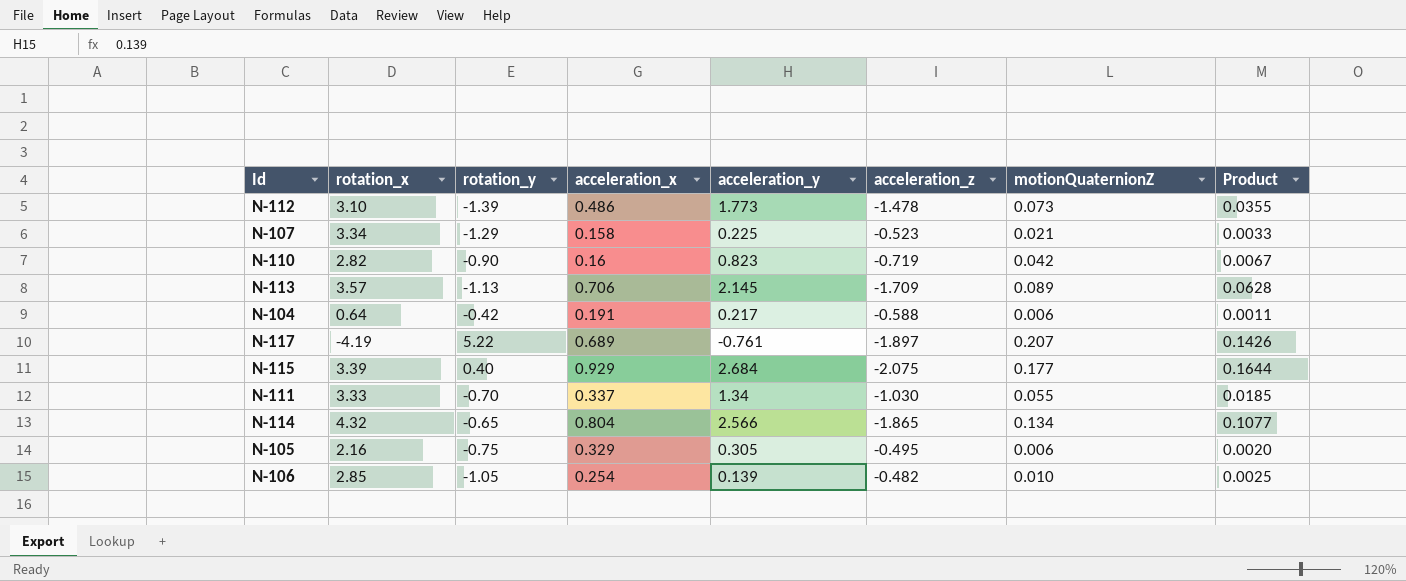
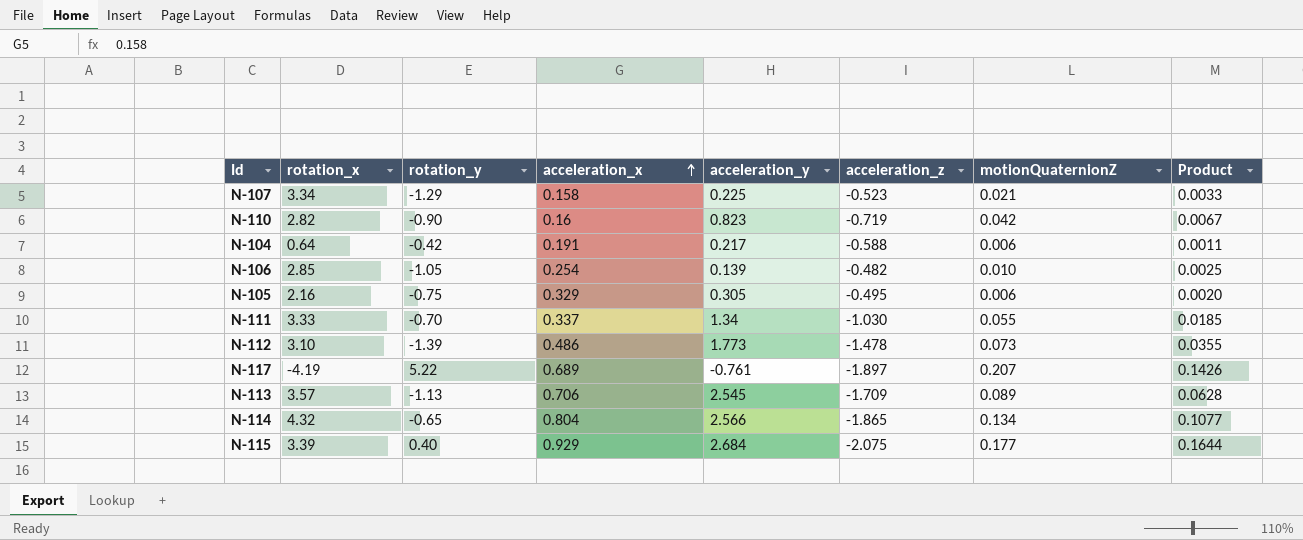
row order: none -> acceleration_x ascending
N-113 | acceleration_y: 2.145 -> 2.545

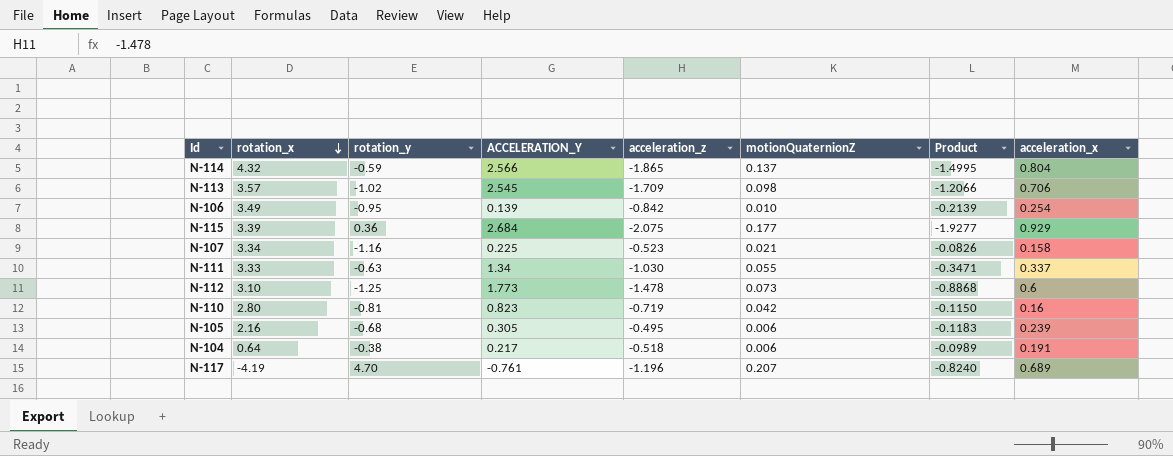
row order: acceleration_x ascending -> rotation_x descending
column name: acceleration_y -> ACCELERATION_Y
column Product | formula: [acceleration_x] * [motionQuaternionZ] -> [acceleration_z] * [acceleration_x]
column acceleration_x | position: 4 -> 8
N-114 | rotation_y: -0.65 -> -0.59
N-114 | motionQuaternionZ: 0.134 -> 0.137
N-113 | rotation_y: -1.13 -> -1.02
N-113 | motionQuaternionZ: 0.089 -> 0.098
N-106 | rotation_x: 2.85 -> 3.49
N-106 | rotation_y: -1.05 -> -0.95
N-106 | acceleration_z: -0.482 -> -0.842
N-115 | rotation_y: 0.40 -> 0.36
N-107 | rotation_y: -1.29 -> -1.16
N-111 | rotation_y: -0.70 -> -0.63
N-112 | rotation_y: -1.39 -> -1.25
N-112 | acceleration_x: 0.486 -> 0.6
N-110 | rotation_x: 2.82 -> 2.80
N-110 | rotation_y: -0.90 -> -0.81
N-105 | rotation_y: -0.75 -> -0.68
N-105 | acceleration_x: 0.329 -> 0.239
N-104 | rotation_y: -0.42 -> -0.38
N-104 | acceleration_z: -0.588 -> -0.518
N-117 | rotation_y: 5.22 -> 4.70
N-117 | acceleration_z: -1.897 -> -1.196

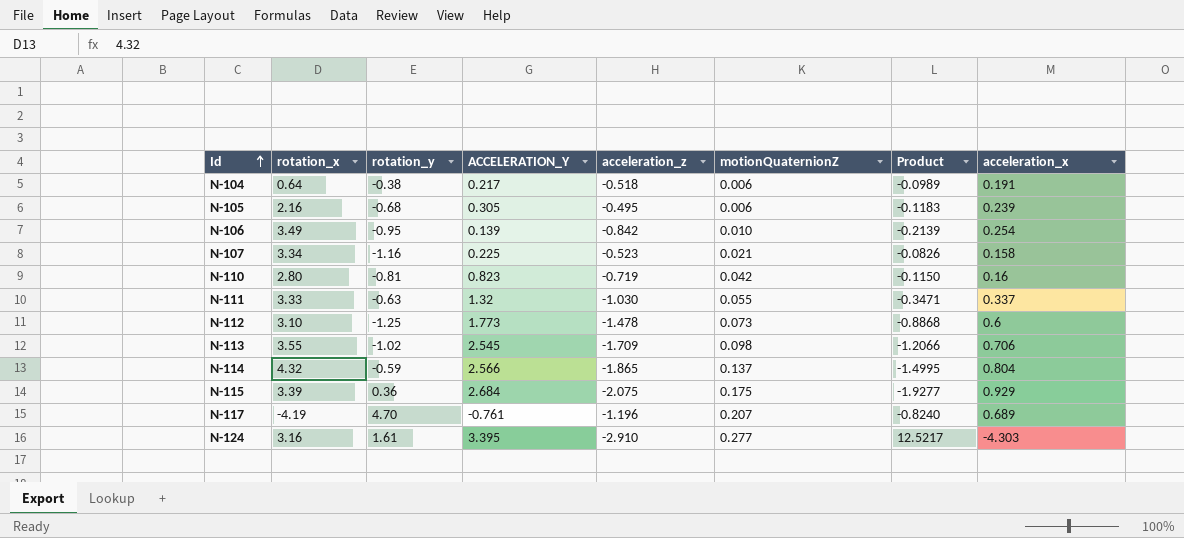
row order: rotation_x descending -> Id ascending
N-111 | ACCELERATION_Y: 1.34 -> 1.32
N-113 | rotation_x: 3.57 -> 3.55
N-115 | motionQuaternionZ: 0.177 -> 0.175
row N-124: none -> 3.16 | 1.61 | 3.395 | -2.910 | 0.277 | 12.5217 | -4.303

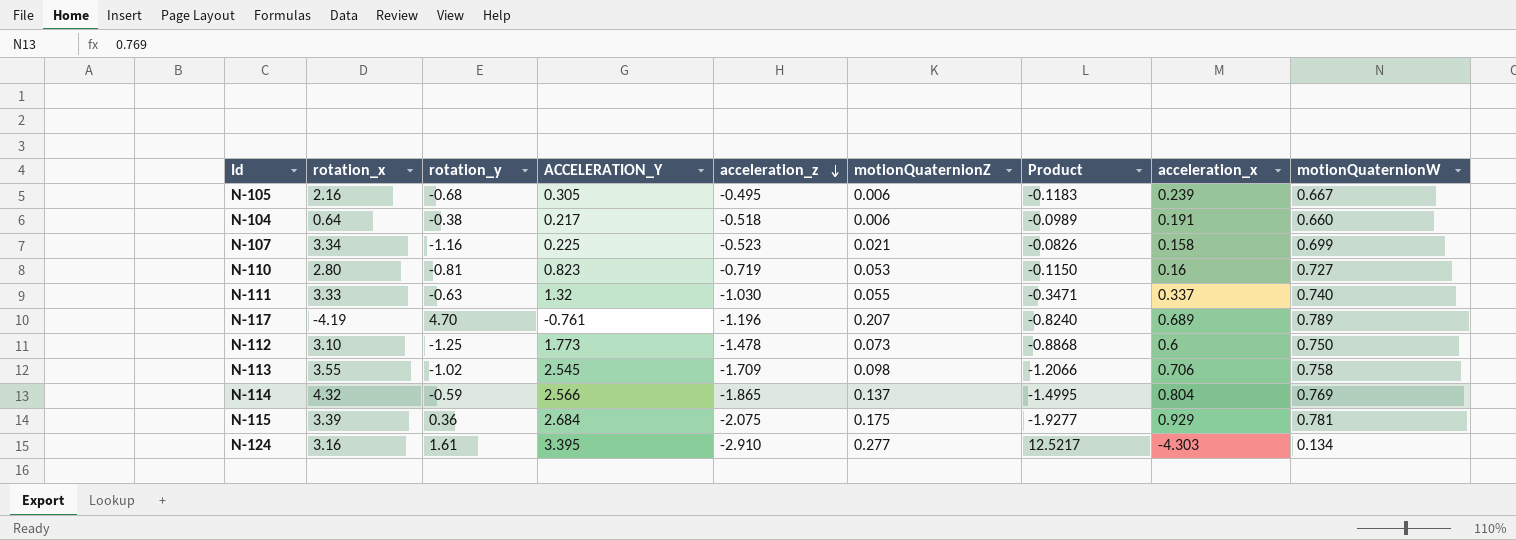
row order: Id ascending -> acceleration_z descending
column motionQuaternionW | position: none -> 9
row N-106: 3.49 | -0.95 | 0.139 | -0.842 | 0.010 | -0.2139 | 0.254 -> none
N-110 | motionQuaternionZ: 0.042 -> 0.053

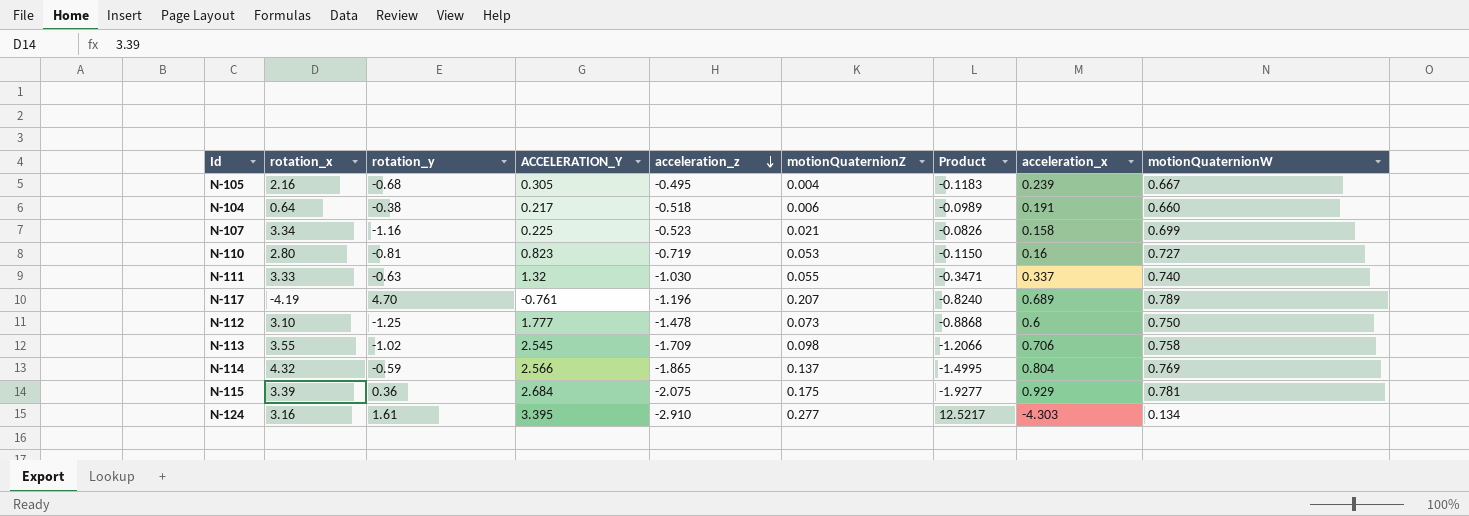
N-105 | motionQuaternionZ: 0.006 -> 0.004
N-112 | ACCELERATION_Y: 1.773 -> 1.777

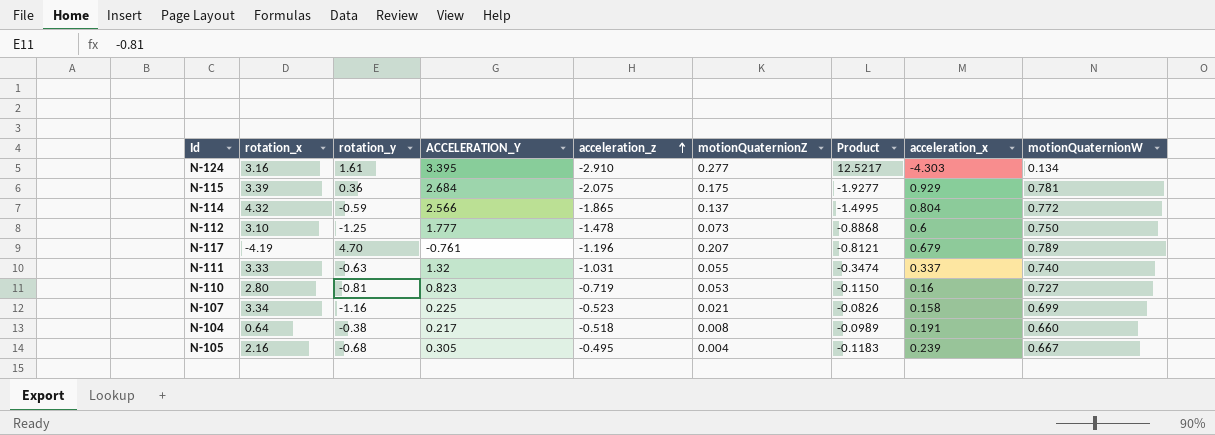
row order: acceleration_z descending -> acceleration_z ascending
row N-113: 3.55 | -1.02 | 2.545 | -1.709 | 0.098 | -1.2066 | 0.706 | 0.758 -> none
N-114 | motionQuaternionW: 0.769 -> 0.772
N-117 | Product: -0.8240 -> -0.8121
N-117 | acceleration_x: 0.689 -> 0.679
N-111 | acceleration_z: -1.030 -> -1.031
N-111 | Product: -0.3471 -> -0.3474
N-104 | motionQuaternionZ: 0.006 -> 0.008

